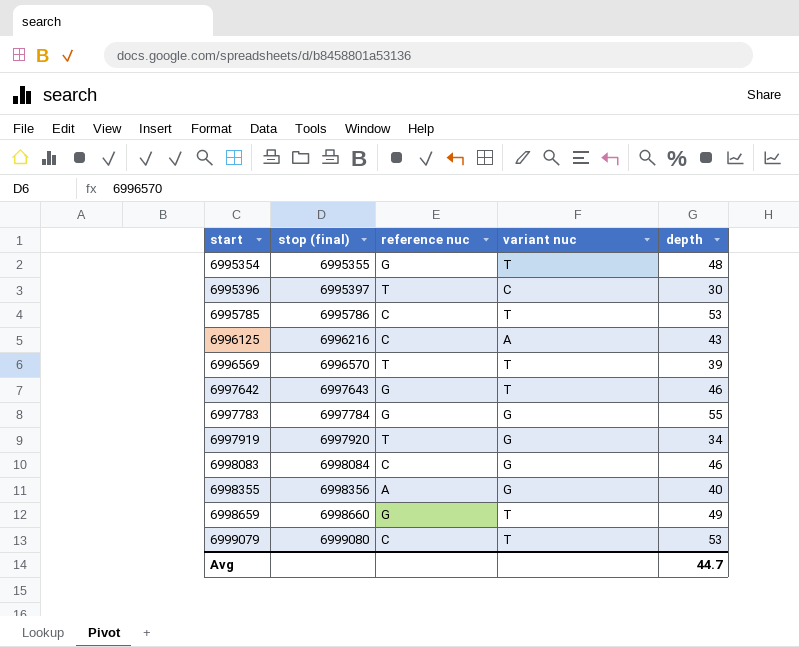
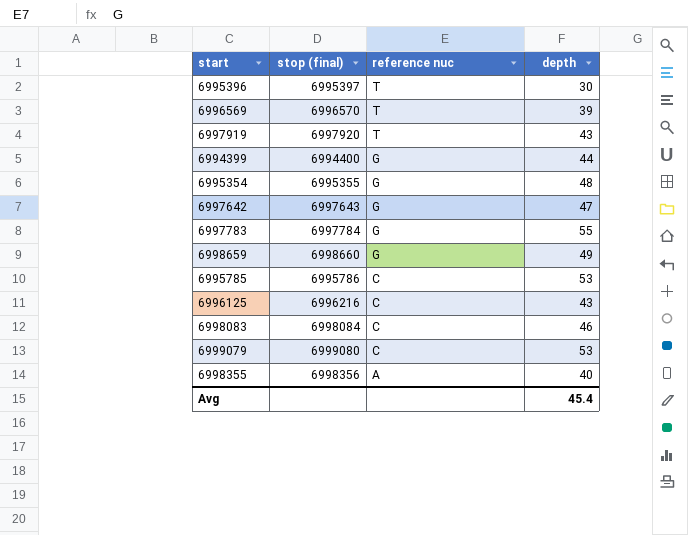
row order: start ascending -> reference nuc descending
column variant nuc | position: 4 -> none
6997919 | depth: 34 -> 43
row 6994399: none -> 6994400 | G | 44
6997642 | depth: 46 -> 47
Avg | depth: 44.7 -> 45.4

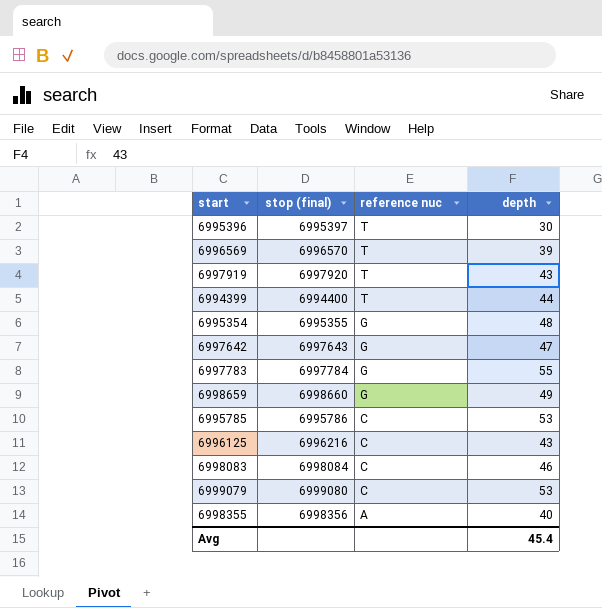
6994399 | reference nuc: G -> T

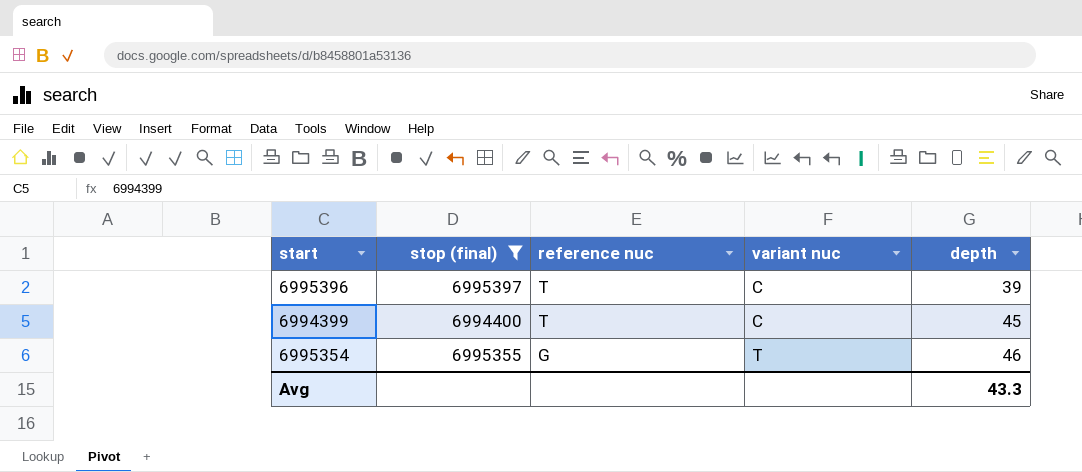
filter: none -> stop (final) <= 6995397
column variant nuc | position: none -> 4
6995396 | depth: 30 -> 39
6994399 | depth: 44 -> 45
6995354 | depth: 48 -> 46
Avg | depth: 45.4 -> 43.3

